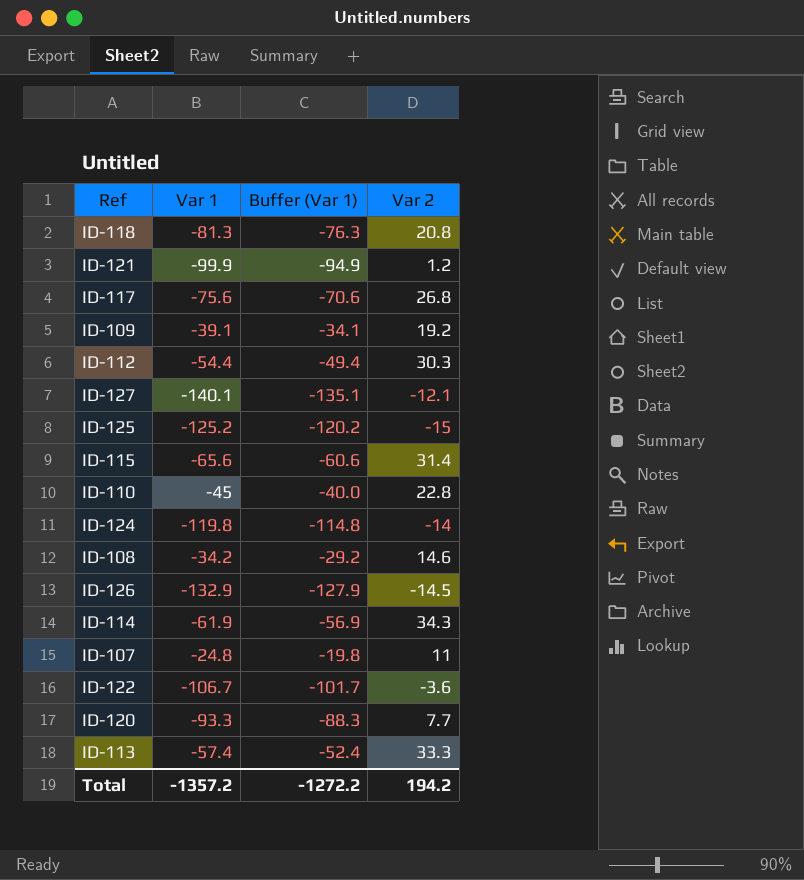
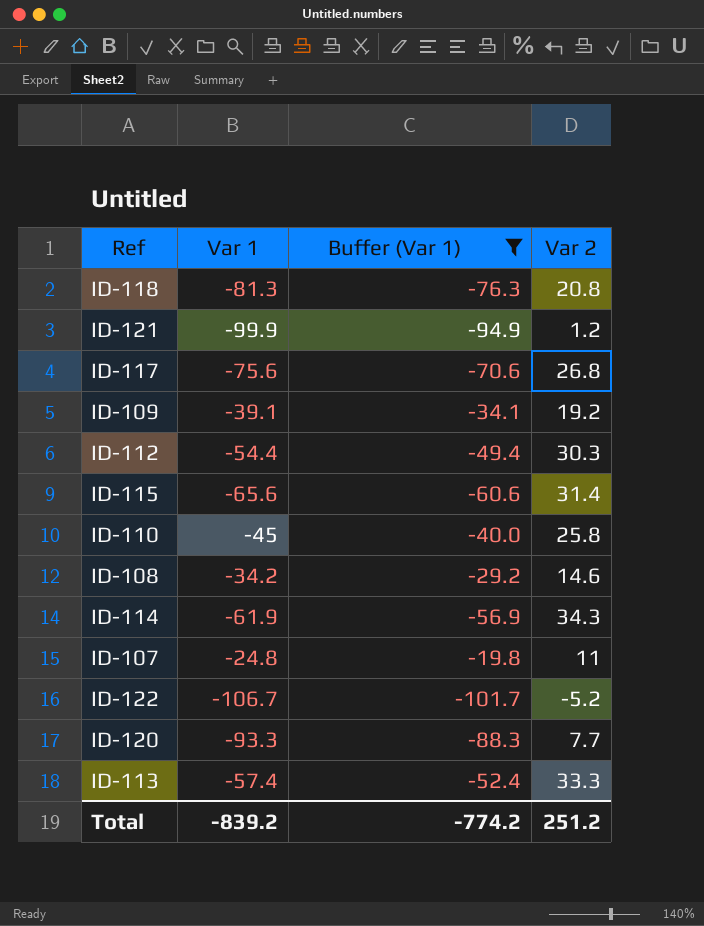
filter: none -> Buffer (Var 1) >= -101.7
ID-110 | Var 2: 22.8 -> 25.8
ID-122 | Var 2: -3.6 -> -5.2
Total | Var 1: -1357.2 -> -839.2
Total | Buffer (Var 1): -1272.2 -> -774.2
Total | Var 2: 194.2 -> 251.2

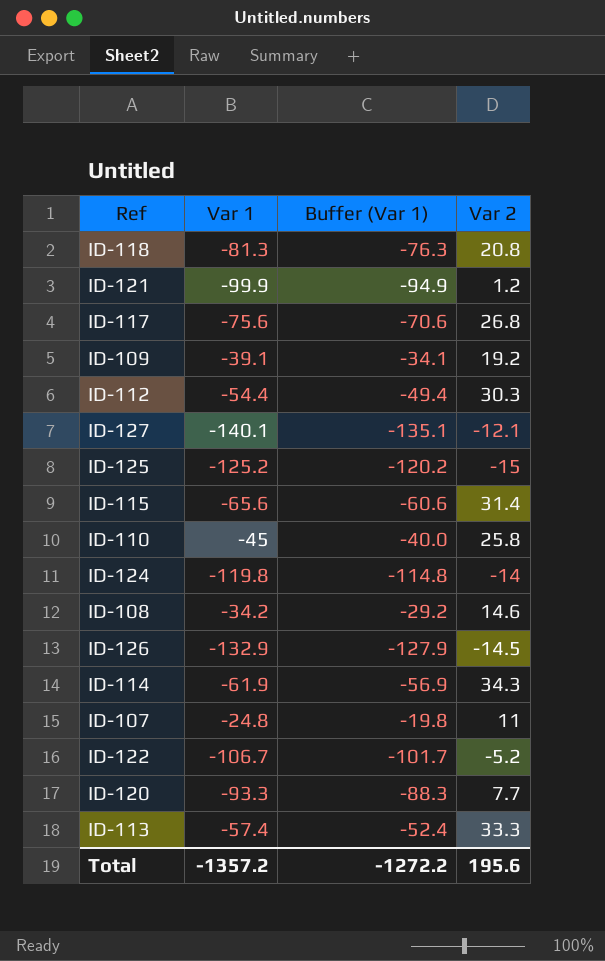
filter: Buffer (Var 1) >= -101.7 -> none
Total | Var 1: -839.2 -> -1357.2
Total | Buffer (Var 1): -774.2 -> -1272.2
Total | Var 2: 251.2 -> 195.6

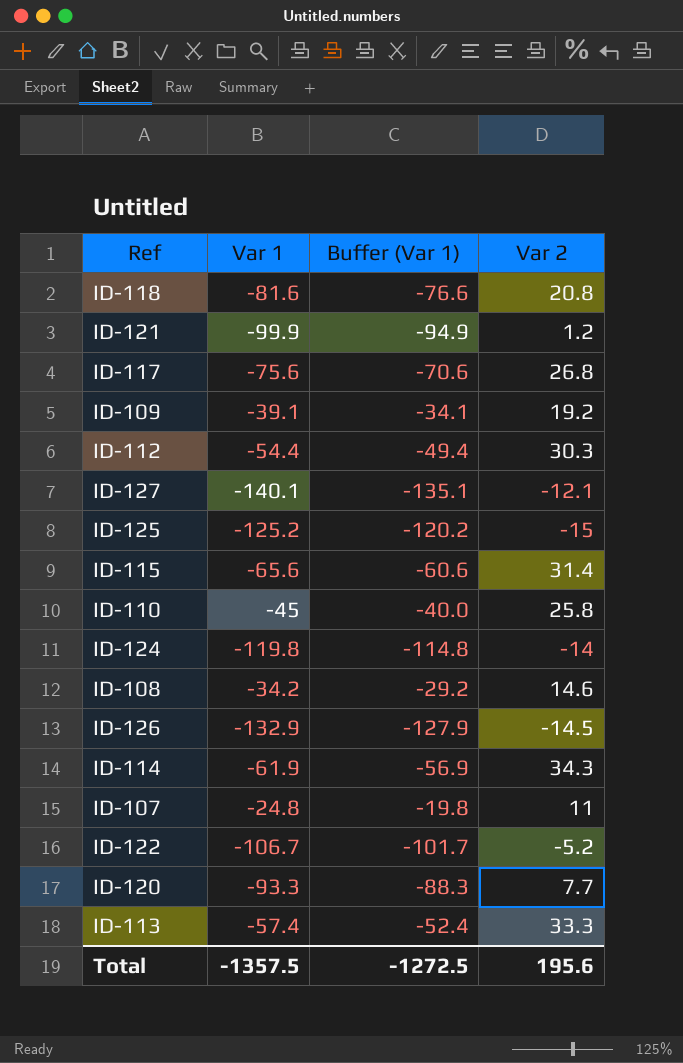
ID-118 | Var 1: -81.3 -> -81.6
ID-118 | Buffer (Var 1): -76.3 -> -76.6
Total | Var 1: -1357.2 -> -1357.5
Total | Buffer (Var 1): -1272.2 -> -1272.5

